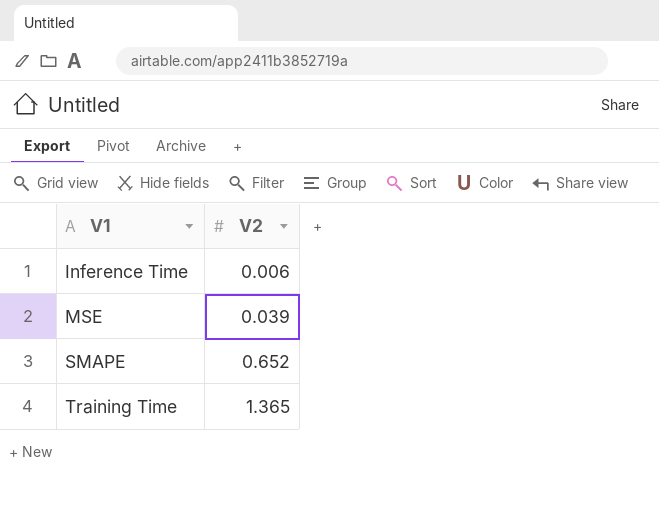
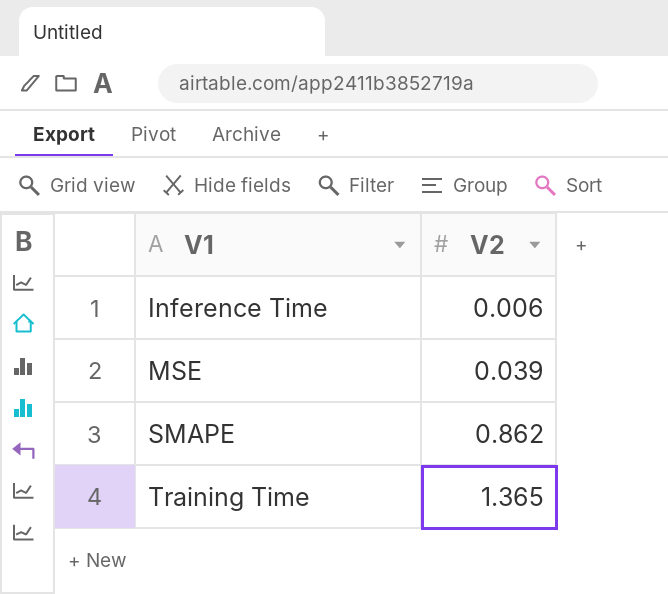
SMAPE | V2: 0.652 -> 0.862

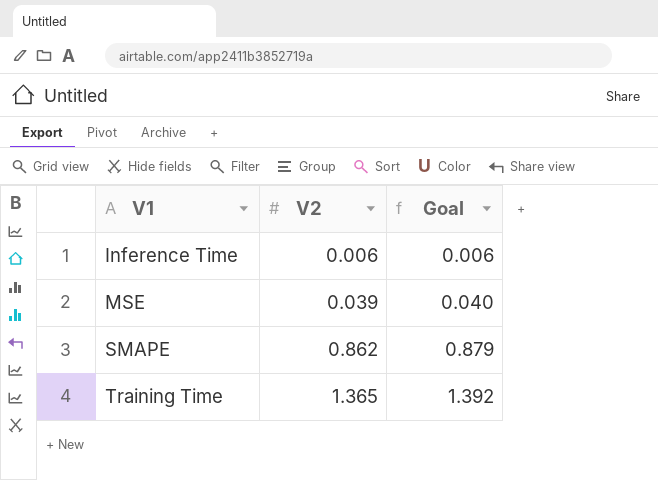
column Goal | formula: none -> [V2] * 1.02

